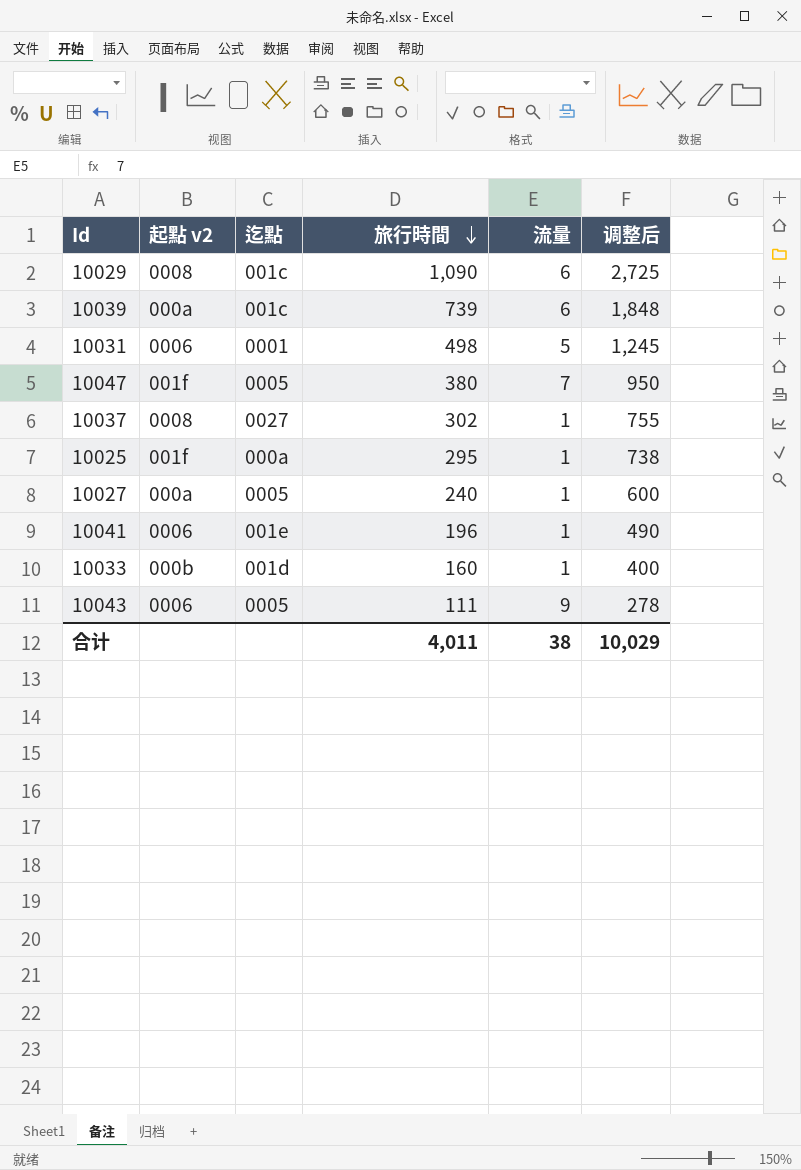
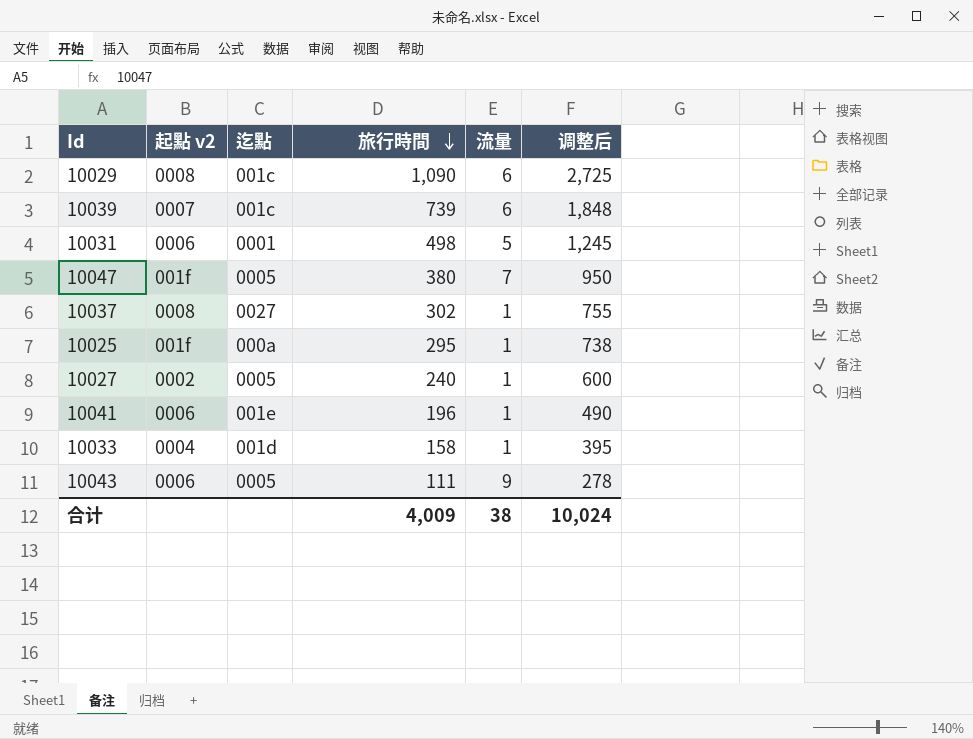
10039 | 起點 v2: 000a -> 0007
10027 | 起點 v2: 000a -> 0002
10033 | 起點 v2: 000b -> 0004
10033 | 旅行時間: 160 -> 158
10033 | 调整后: 400 -> 395
合计 | 旅行時間: 4,011 -> 4,009
合计 | 调整后: 10,029 -> 10,024

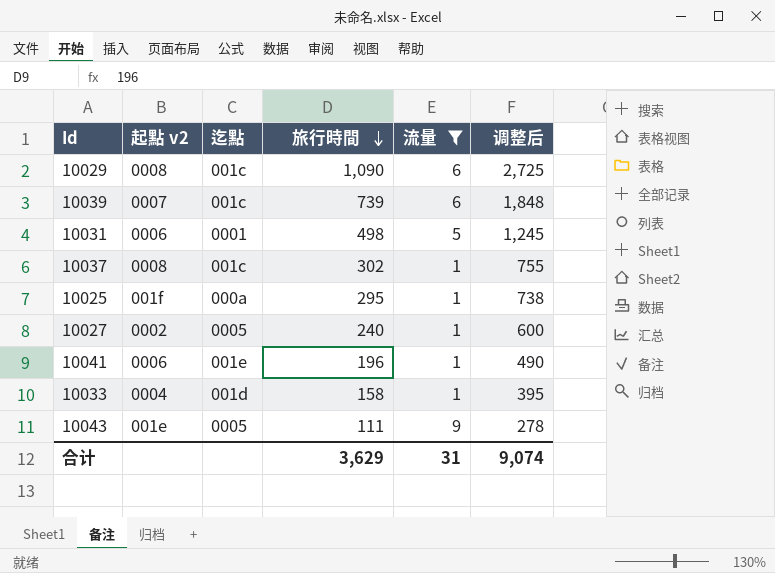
filter: none -> 流量 != 7
10037 | 迄點: 0027 -> 001c
10043 | 起點 v2: 0006 -> 001e
合计 | 旅行時間: 4,009 -> 3,629
合计 | 流量: 38 -> 31
合计 | 调整后: 10,024 -> 9,074

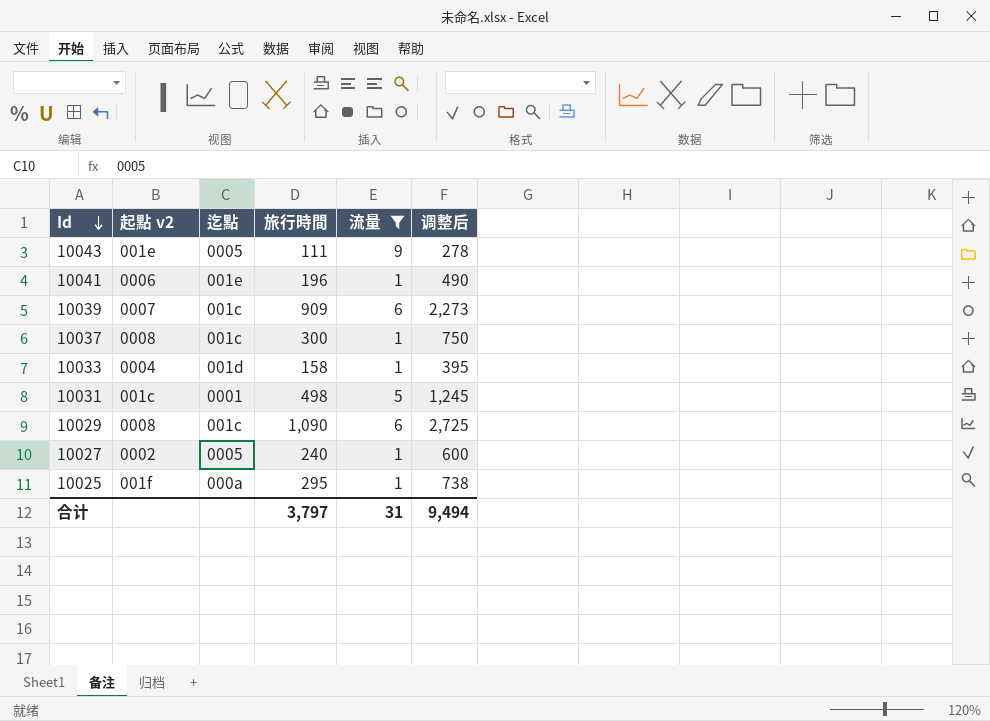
row order: 旅行時間 descending -> Id descending
10039 | 旅行時間: 739 -> 909
10039 | 调整后: 1,848 -> 2,273
10037 | 旅行時間: 302 -> 300
10037 | 调整后: 755 -> 750
10031 | 起點 v2: 0006 -> 001c
合计 | 旅行時間: 3,629 -> 3,797
合计 | 调整后: 9,074 -> 9,494

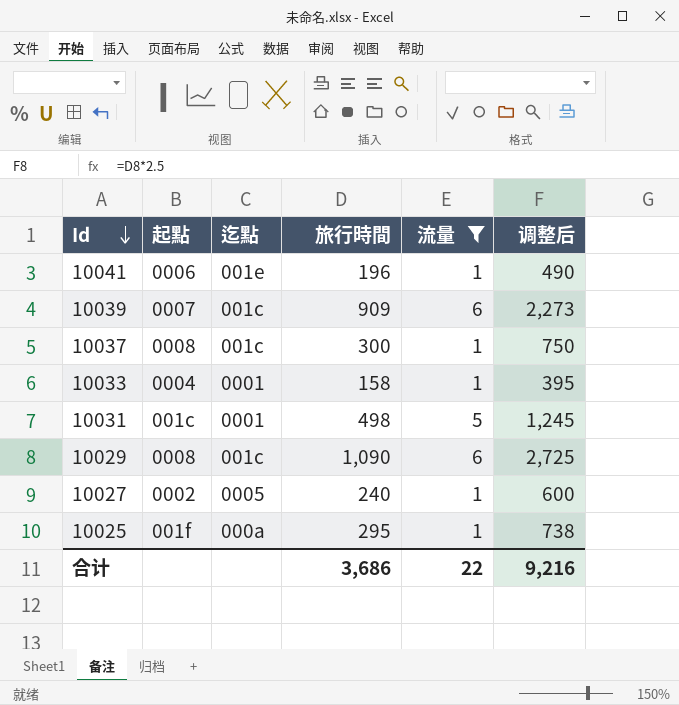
column name: 起點 v2 -> 起點
row 10043: 001e | 0005 | 111 | 9 | 278 -> none
10033 | 迄點: 001d -> 0001
合计 | 旅行時間: 3,797 -> 3,686
合计 | 流量: 31 -> 22
合计 | 调整后: 9,494 -> 9,216

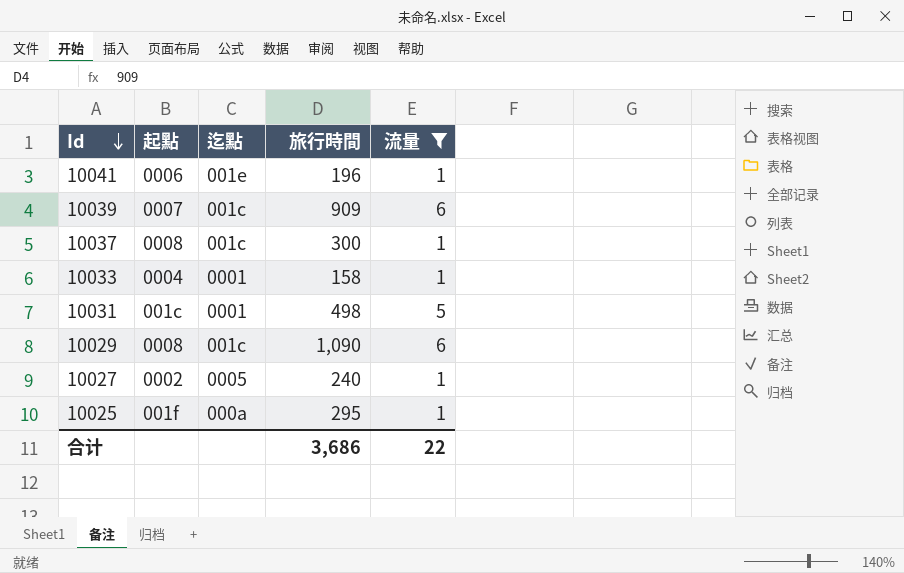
column 调整后 | formula: [旅行時間] * 2.5 -> none

